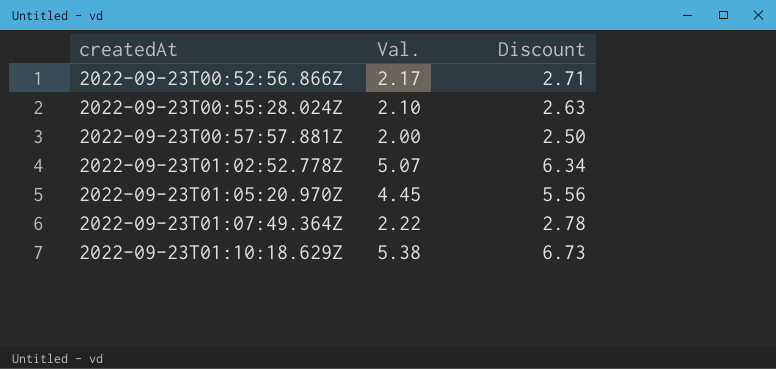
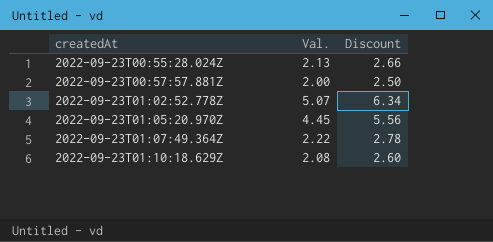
row 2022-09-23T00:52:56.866Z: 2.17 | 2.71 -> none
2022-09-23T00:55:28.024Z | Val.: 2.10 -> 2.13
2022-09-23T00:55:28.024Z | Discount: 2.63 -> 2.66
2022-09-23T01:10:18.629Z | Val.: 5.38 -> 2.08
2022-09-23T01:10:18.629Z | Discount: 6.73 -> 2.60

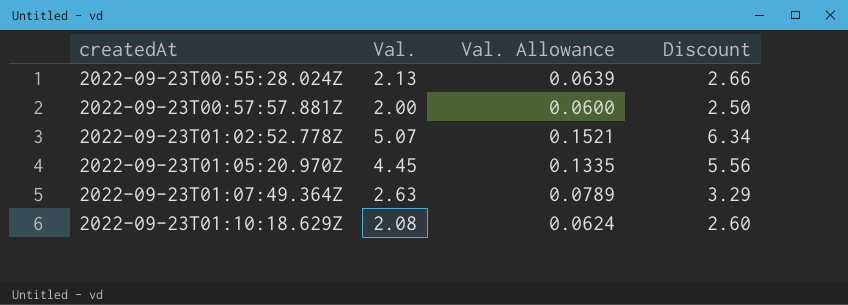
column Val. Allowance | formula: none -> [Val.] * 0.03
2022-09-23T01:07:49.364Z | Val.: 2.22 -> 2.63
2022-09-23T01:07:49.364Z | Discount: 2.78 -> 3.29

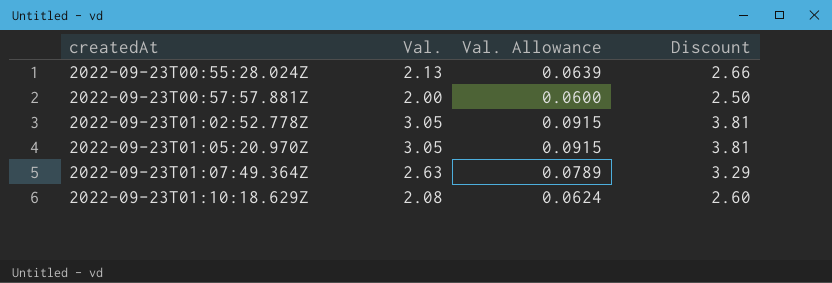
2022-09-23T01:02:52.778Z | Val.: 5.07 -> 3.05
2022-09-23T01:02:52.778Z | Val. Allowance: 0.1521 -> 0.0915
2022-09-23T01:02:52.778Z | Discount: 6.34 -> 3.81
2022-09-23T01:05:20.970Z | Val.: 4.45 -> 3.05
2022-09-23T01:05:20.970Z | Val. Allowance: 0.1335 -> 0.0915
2022-09-23T01:05:20.970Z | Discount: 5.56 -> 3.81

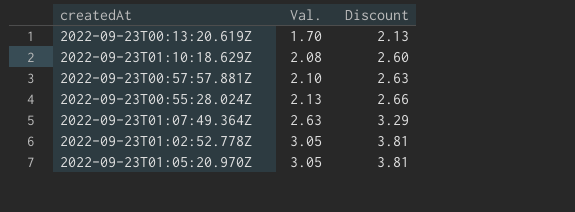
row order: createdAt ascending -> Val. ascending
column Val. Allowance | formula: [Val.] * 0.03 -> none
row 2022-09-23T00:13:20.619Z: none -> 1.70 | 2.13
2022-09-23T00:57:57.881Z | Val.: 2.00 -> 2.10
2022-09-23T00:57:57.881Z | Discount: 2.50 -> 2.63

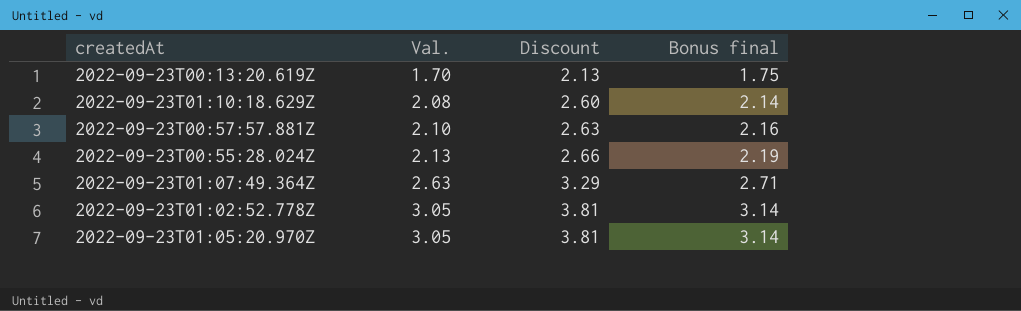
column Bonus final | formula: none -> [Val.] * 1.03

